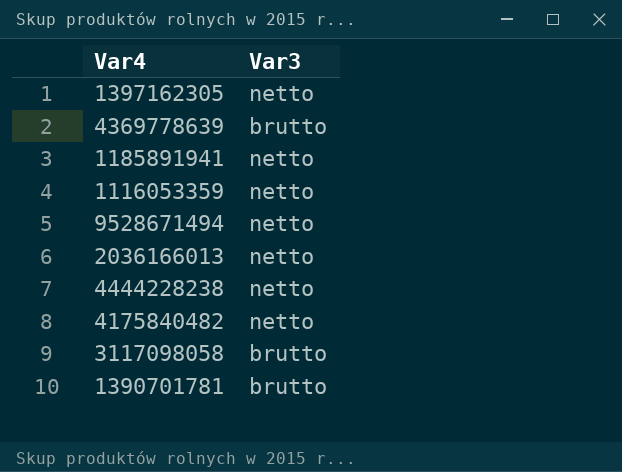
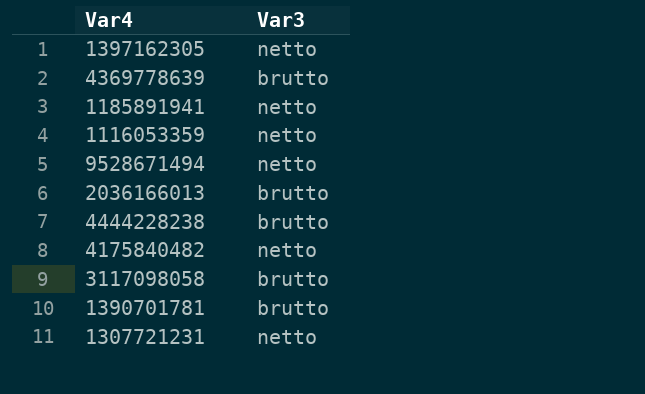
2036166013 | Var3: netto -> brutto
4444228238 | Var3: netto -> brutto
row 1307721231: none -> netto

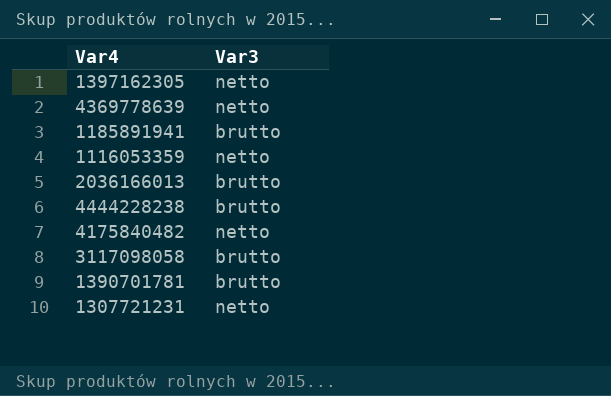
row 9528671494: netto -> none
4369778639 | Var3: brutto -> netto
1185891941 | Var3: netto -> brutto

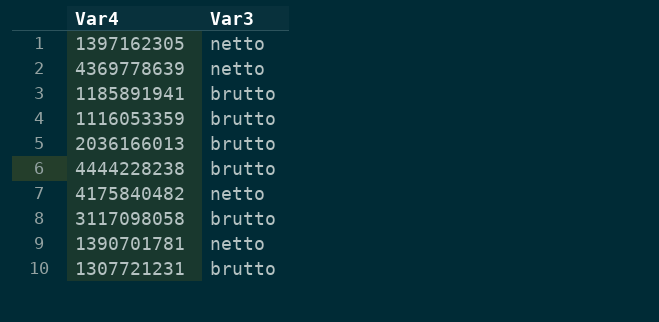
1116053359 | Var3: netto -> brutto
1390701781 | Var3: brutto -> netto
1307721231 | Var3: netto -> brutto

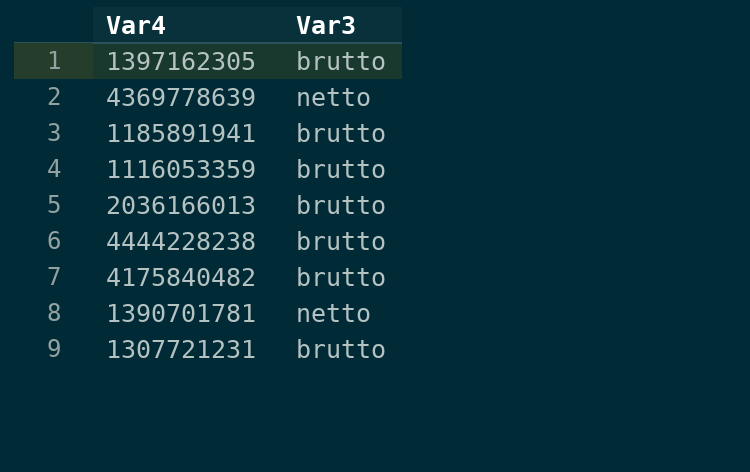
row 3117098058: brutto -> none
1397162305 | Var3: netto -> brutto
4175840482 | Var3: netto -> brutto

